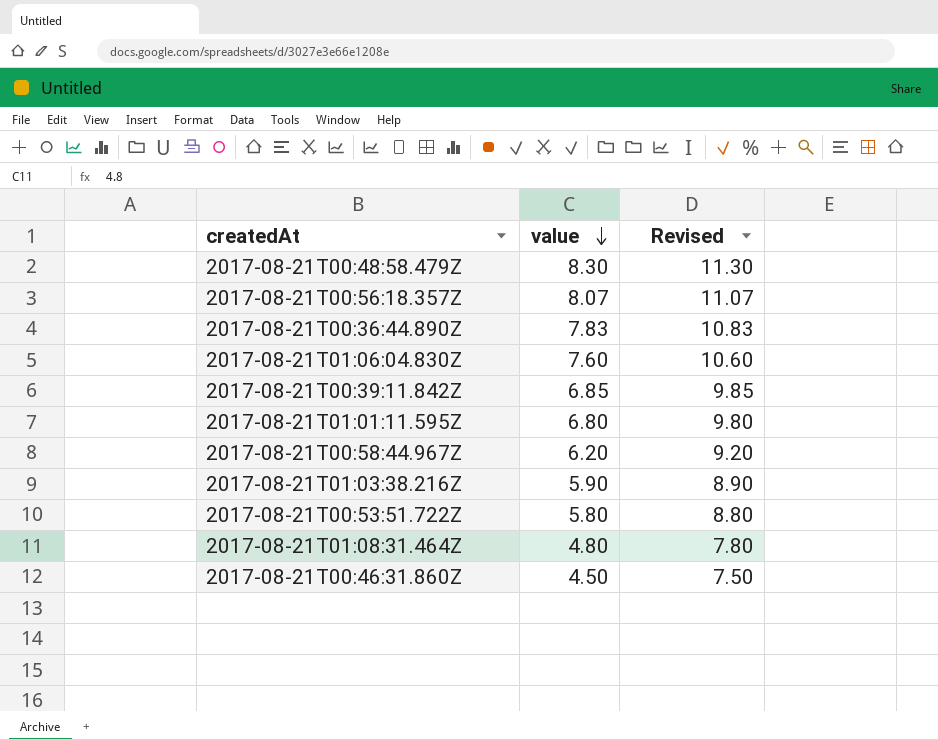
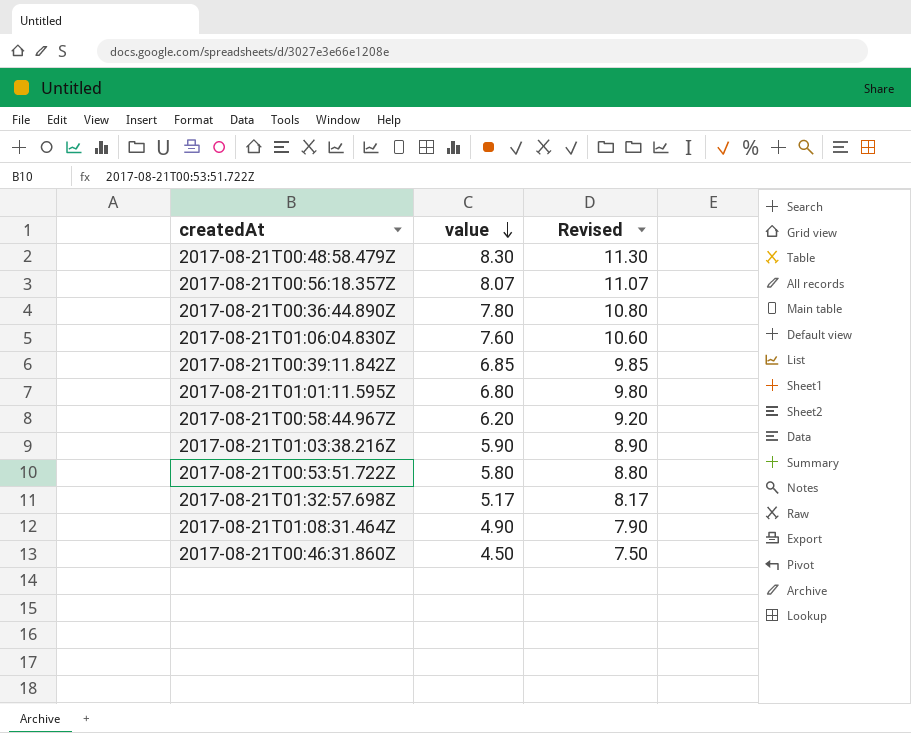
2017-08-21T00:36:44.890Z | value: 7.83 -> 7.80
2017-08-21T00:36:44.890Z | Revised: 10.83 -> 10.80
row 2017-08-21T01:32:57.698Z: none -> 5.17 | 8.17
2017-08-21T01:08:31.464Z | value: 4.80 -> 4.90
2017-08-21T01:08:31.464Z | Revised: 7.80 -> 7.90

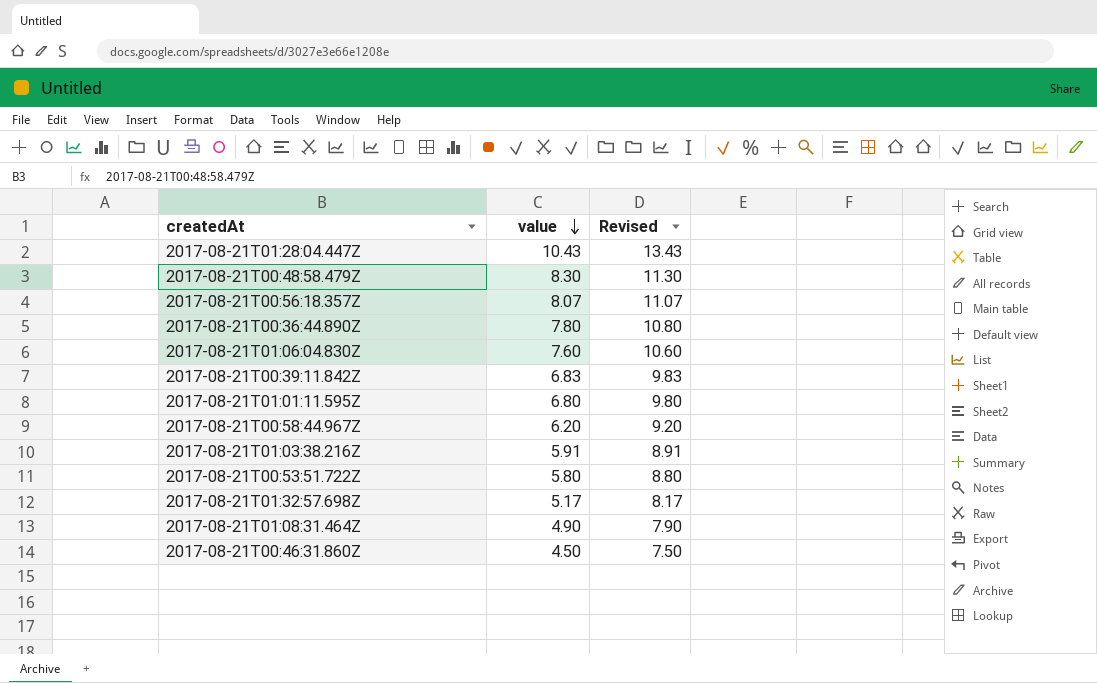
row 2017-08-21T01:28:04.447Z: none -> 10.43 | 13.43
2017-08-21T00:39:11.842Z | value: 6.85 -> 6.83
2017-08-21T00:39:11.842Z | Revised: 9.85 -> 9.83
2017-08-21T01:03:38.216Z | value: 5.90 -> 5.91
2017-08-21T01:03:38.216Z | Revised: 8.90 -> 8.91

